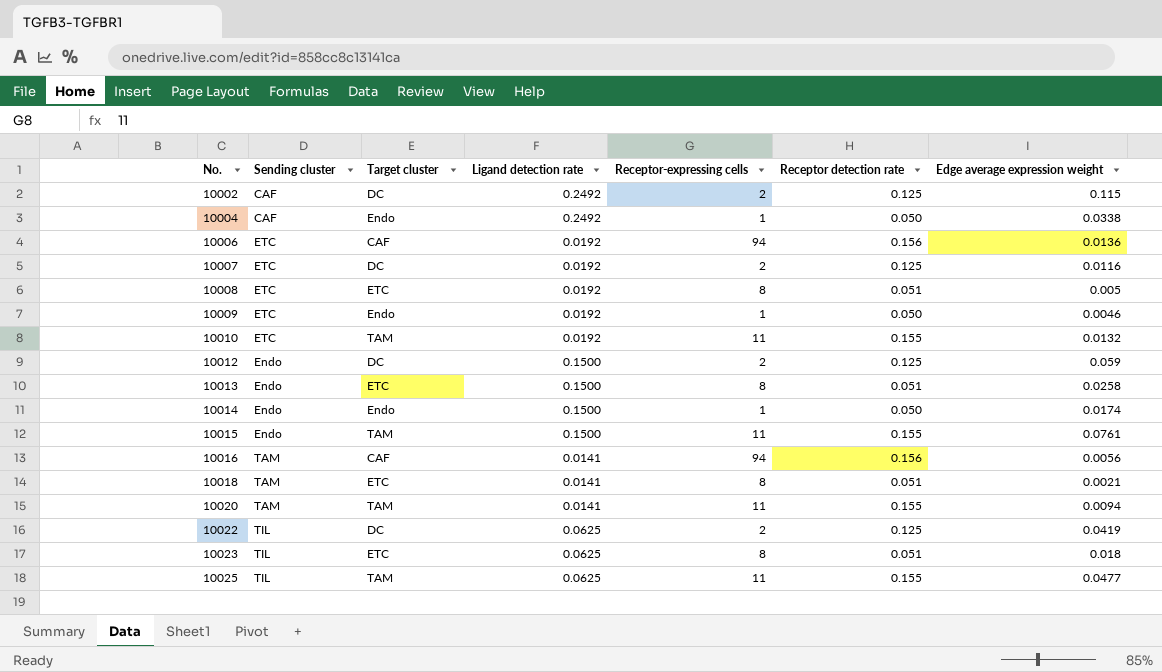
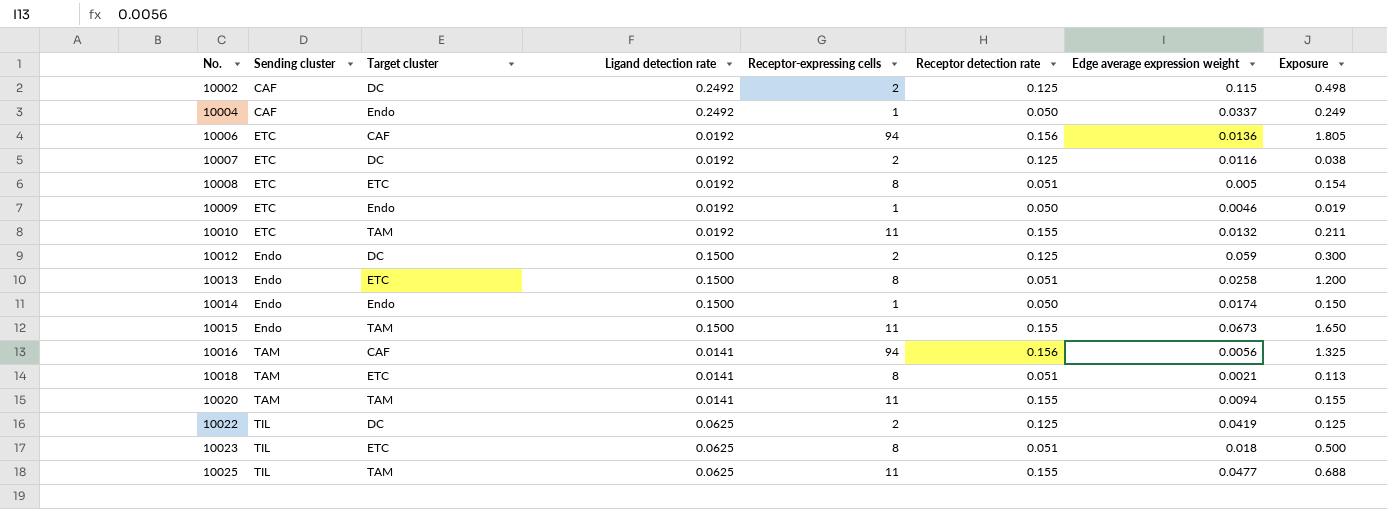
column Exposure | formula: none -> [Ligand detection rate] * [Receptor-expressing cells]
10004 | Edge average expression weight: 0.0338 -> 0.0337
10015 | Edge average expression weight: 0.0761 -> 0.0673

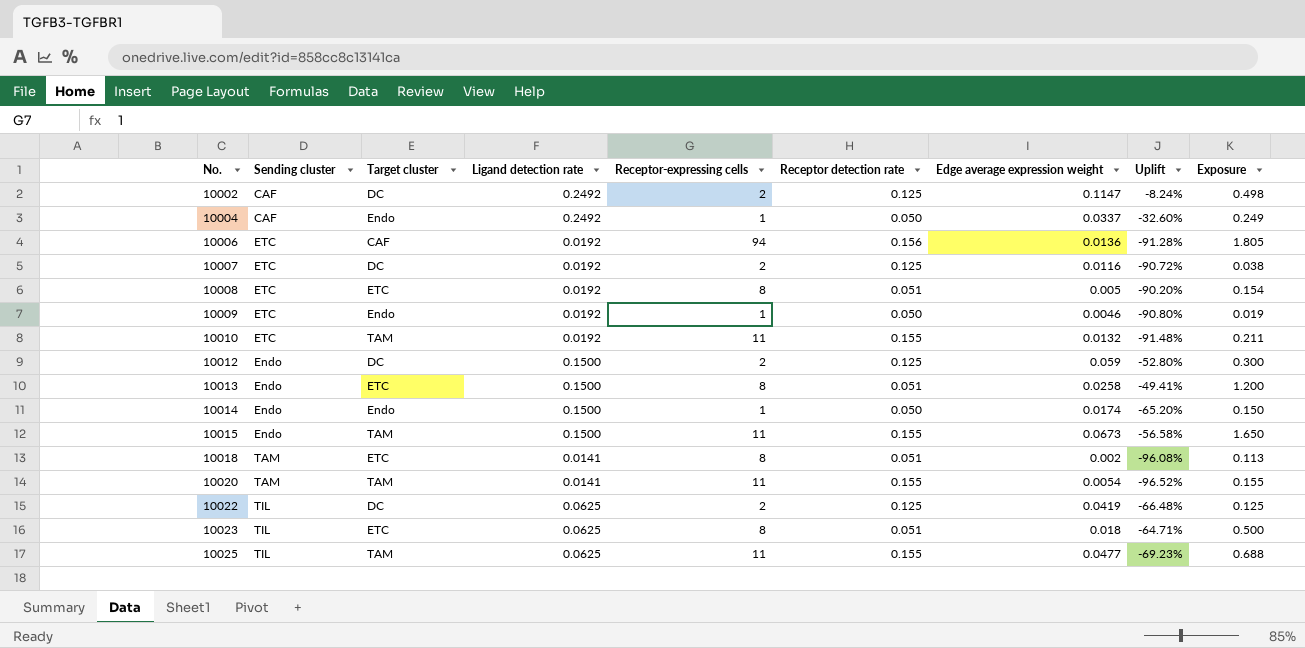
column Uplift | formula: none -> ([Edge average expression weight] - [Receptor detection rate]) / [Receptor detection rate]
row 10016: TAM | CAF | 0.0141 | 94 | 0.156 | 0.0056 | 1.325 -> none
10002 | Edge average expression weight: 0.115 -> 0.1147
10018 | Edge average expression weight: 0.0021 -> 0.002
10020 | Edge average expression weight: 0.0094 -> 0.0054

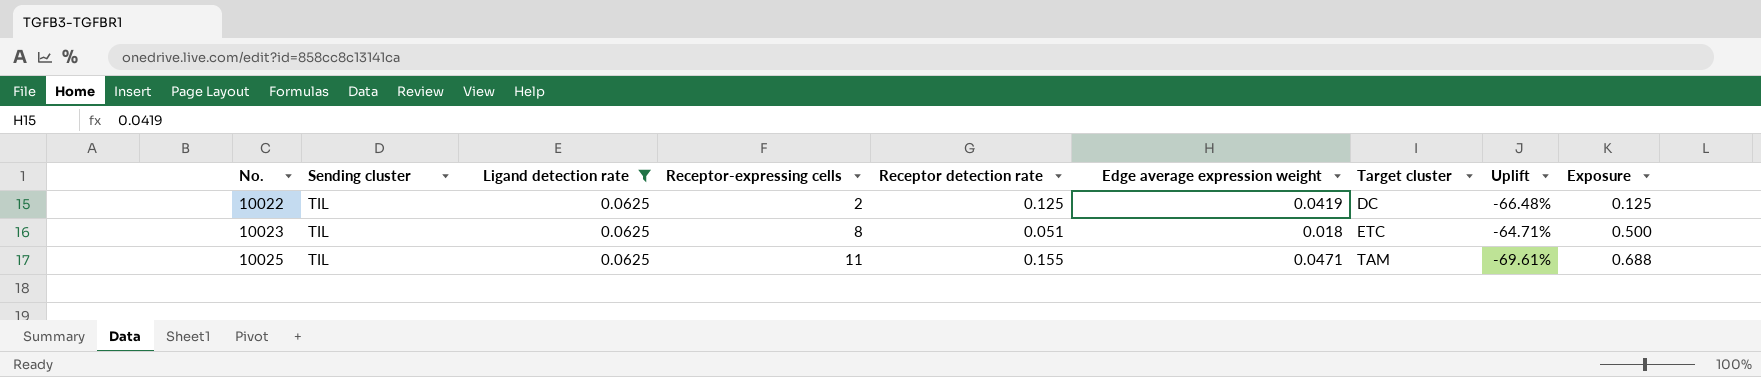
filter: none -> Ligand detection rate = 0.0625
column Target cluster | position: 3 -> 7
10025 | Edge average expression weight: 0.0477 -> 0.0471
10025 | Uplift: -69.23% -> -69.61%

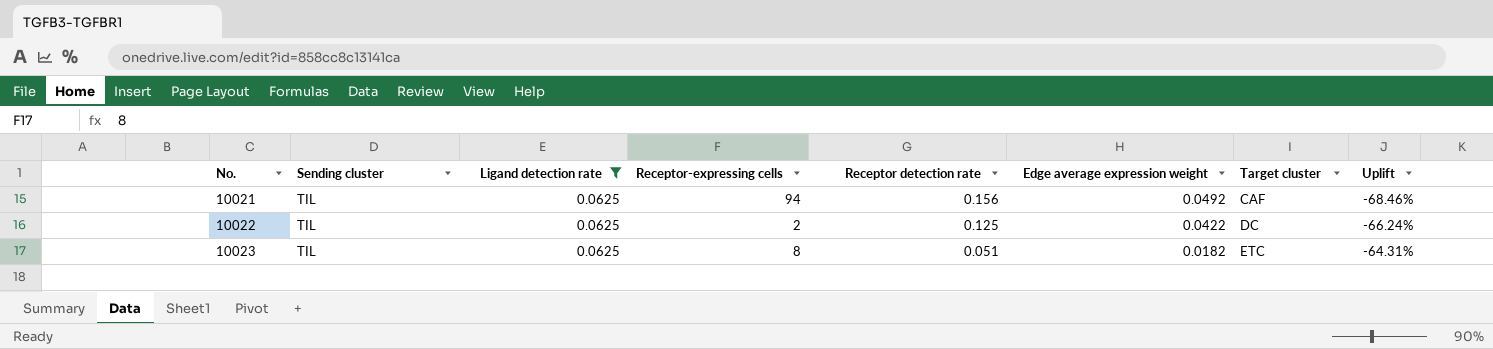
column Exposure | formula: [Ligand detection rate] * [Receptor-expressing cells] -> none
row 10025: TIL | 0.0625 | 11 | 0.155 | 0.0471 | TAM | -69.61% | 0.688 -> none
row 10021: none -> TIL | 0.0625 | 94 | 0.156 | 0.0492 | CAF | -68.46%
10022 | Edge average expression weight: 0.0419 -> 0.0422
10022 | Uplift: -66.48% -> -66.24%
10023 | Edge average expression weight: 0.018 -> 0.0182
10023 | Uplift: -64.71% -> -64.31%

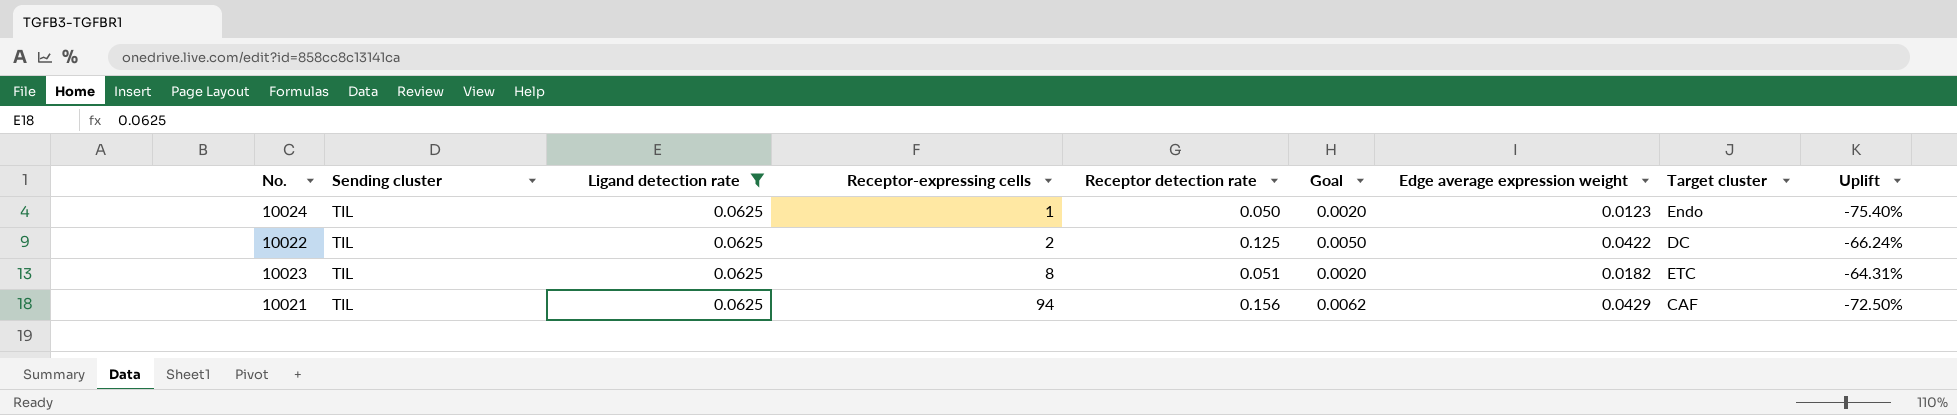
row order: No. ascending -> Receptor-expressing cells ascending
column Goal | formula: none -> [Receptor detection rate] * 0.04
row 10024: none -> TIL | 0.0625 | 1 | 0.050 | 0.0020 | 0.0123 | Endo | -75.40%
10021 | Edge average expression weight: 0.0492 -> 0.0429
10021 | Uplift: -68.46% -> -72.50%

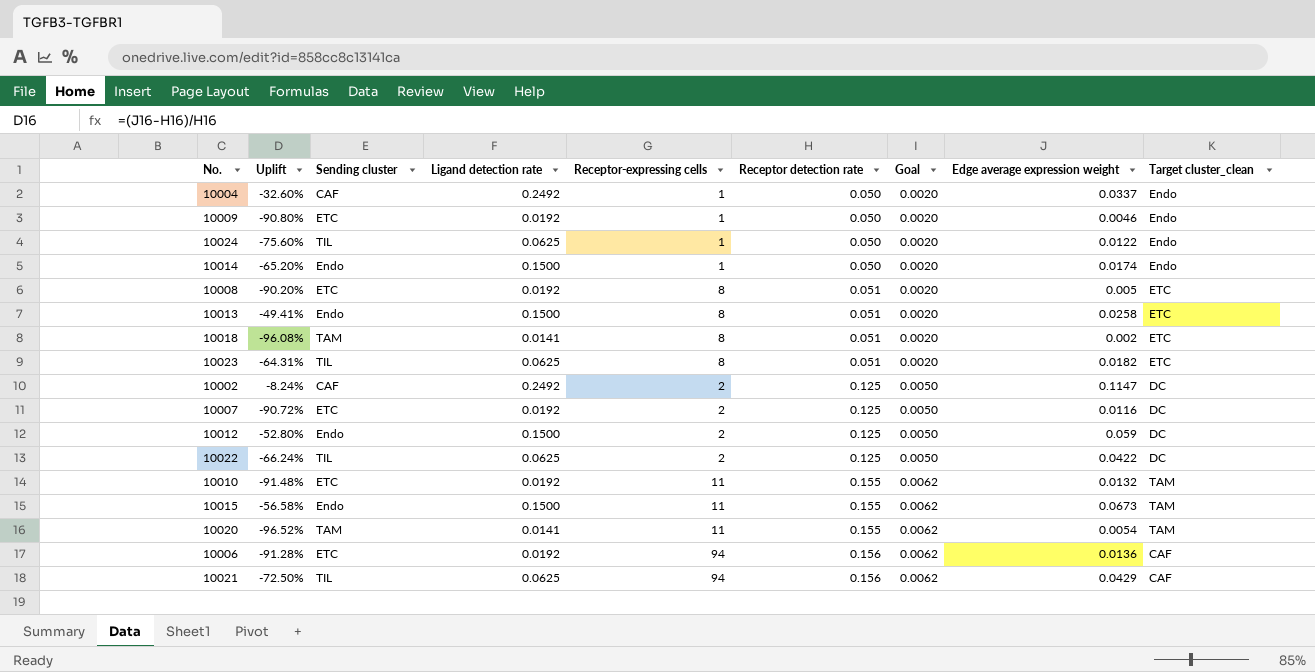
filter: Ligand detection rate = 0.0625 -> none
row order: Receptor-expressing cells ascending -> Receptor detection rate ascending
column Uplift | position: 9 -> 2
column name: Target cluster -> Target cluster_clean
10024 | Uplift: -75.40% -> -75.60%
10024 | Edge average expression weight: 0.0123 -> 0.0122

